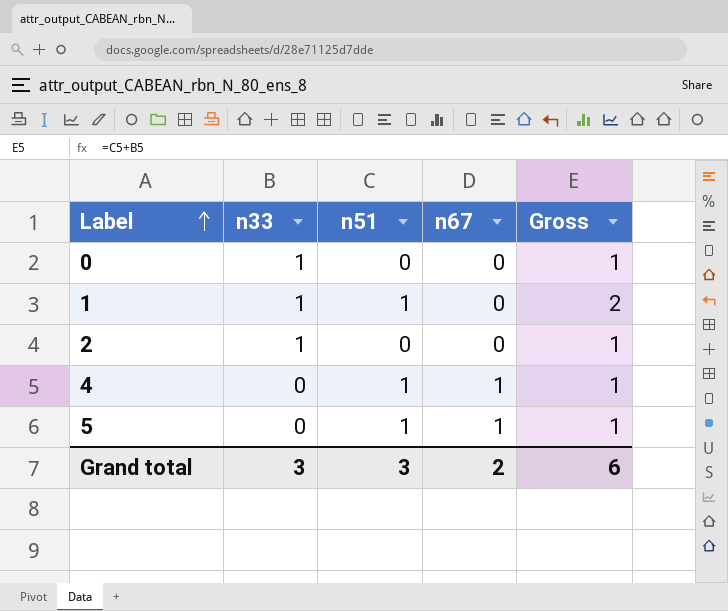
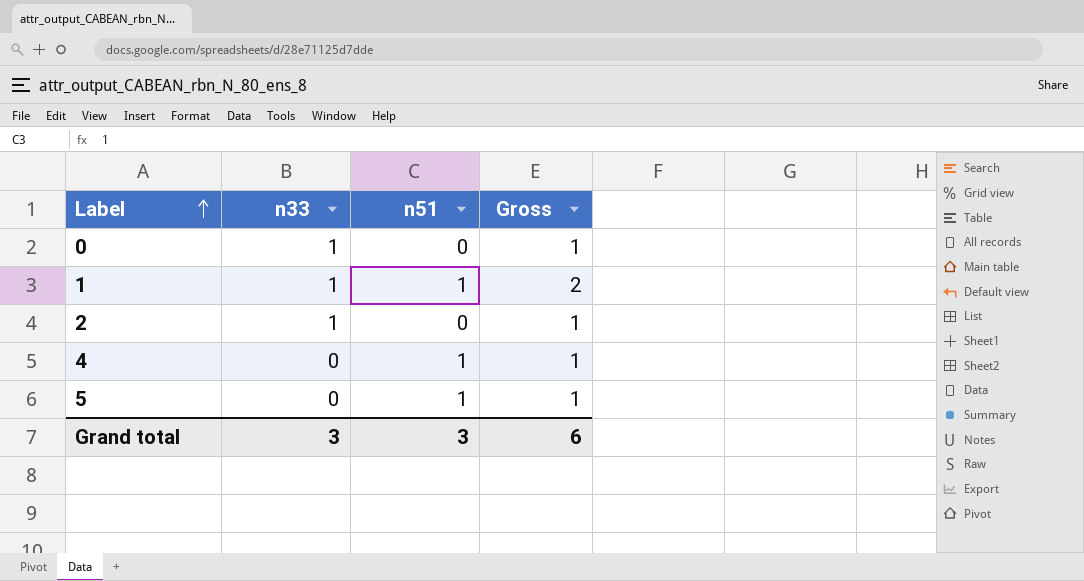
column n67 | position: 4 -> none

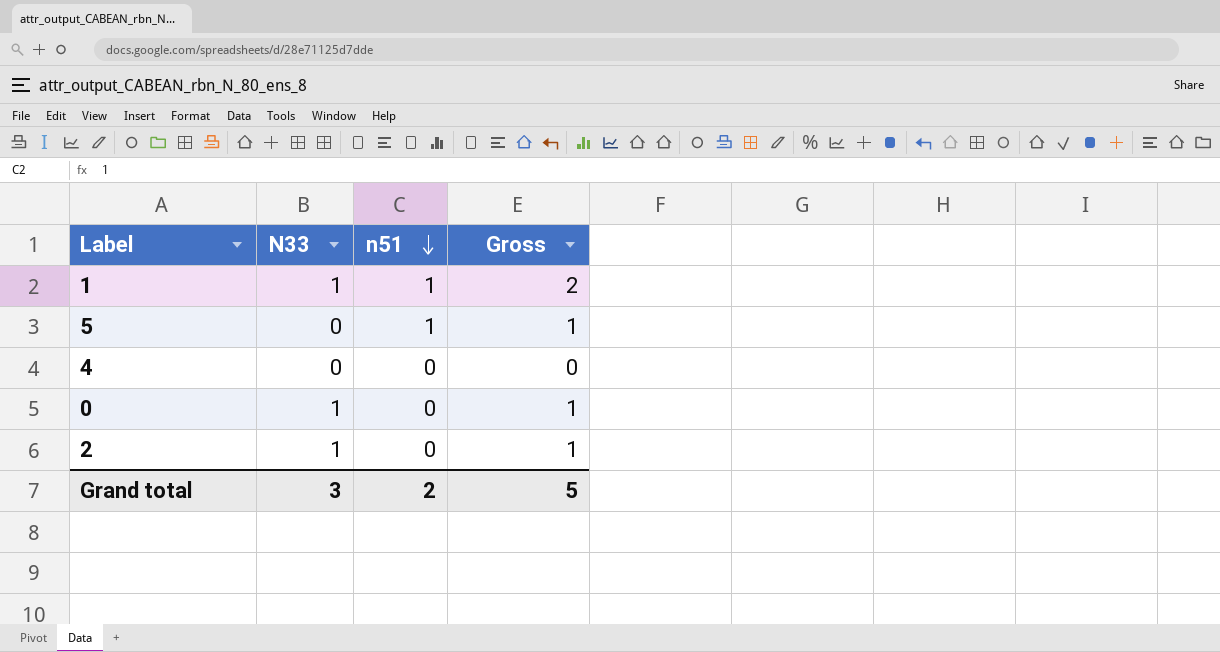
row order: Label ascending -> n51 descending
column name: n33 -> N33
4 | n51: 1 -> 0
4 | Gross: 1 -> 0
Grand total | n51: 3 -> 2
Grand total | Gross: 6 -> 5

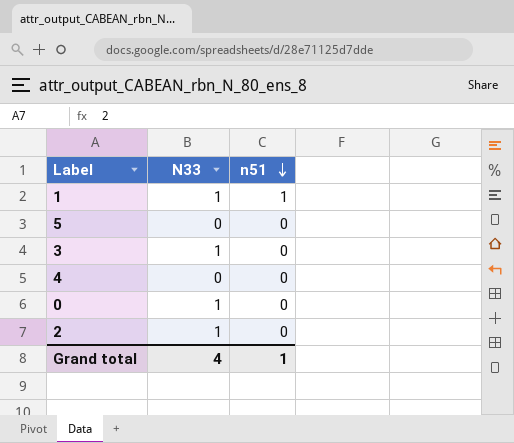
column Gross | formula: [N33] + [n51] -> none
5 | n51: 1 -> 0
row 3: none -> 1 | 0
Grand total | N33: 3 -> 4
Grand total | n51: 2 -> 1

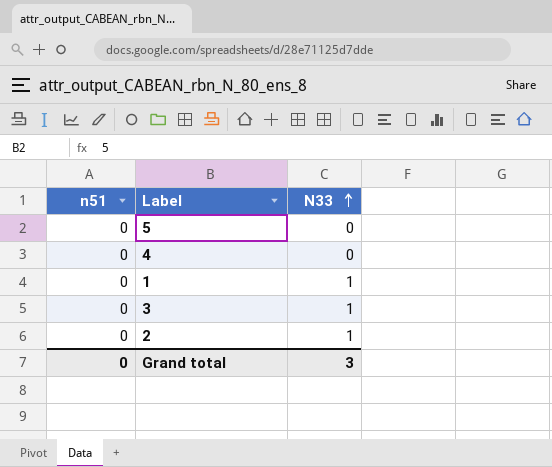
row order: n51 descending -> N33 ascending
column n51 | position: 3 -> 1
row 0: 1 | 0 -> none
1 | n51: 1 -> 0
Grand total | n51: 1 -> 0
Grand total | N33: 4 -> 3

